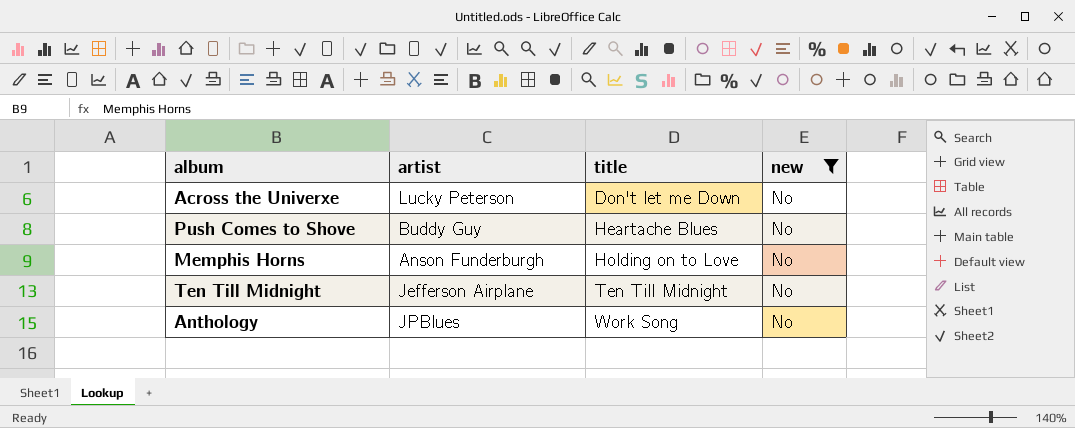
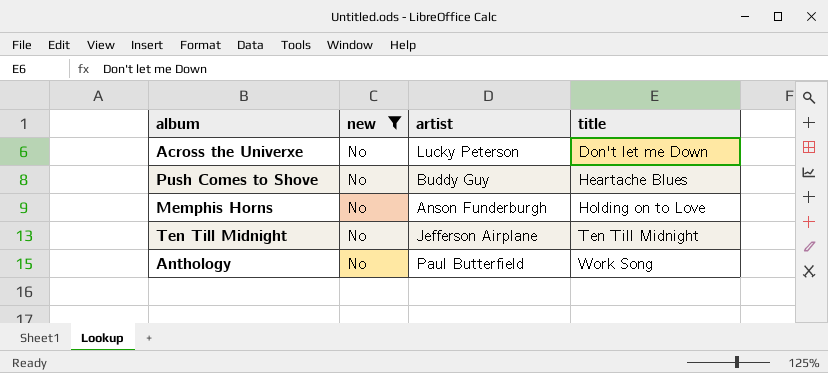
column new | position: 4 -> 2
Anthology | artist: JPBlues -> Paul Butterfield

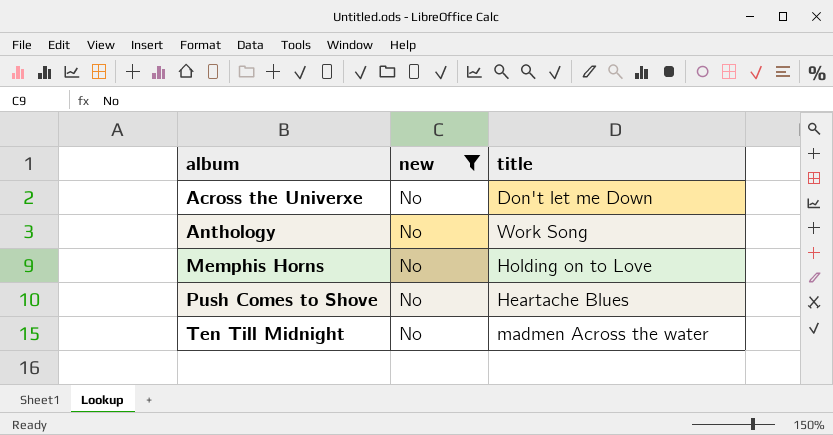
row order: title ascending -> album ascending
column artist | position: 3 -> none
Ten Till Midnight | title: Ten Till Midnight -> madmen Across the water

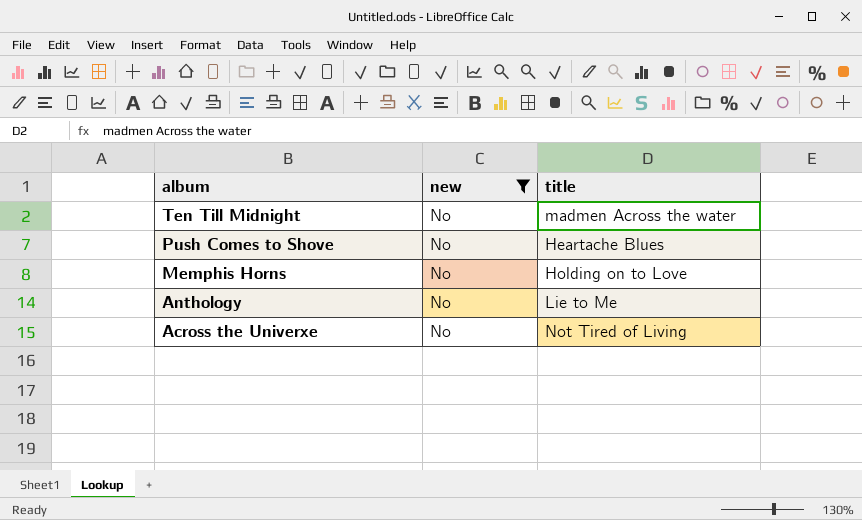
row order: album ascending -> album descending
Anthology | title: Work Song -> Lie to Me
Across the Univerxe | title: Don't let me Down -> Not Tired of Living

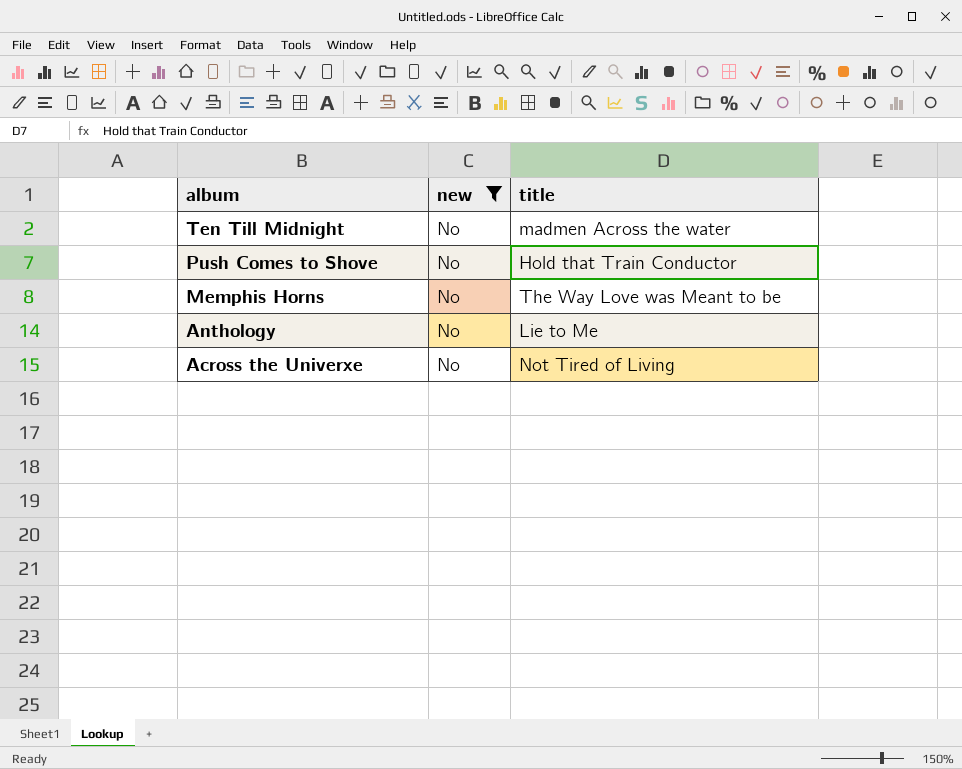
Push Comes to Shove | title: Heartache Blues -> Hold that Train Conductor
Memphis Horns | title: Holding on to Love -> The Way Love was Meant to be

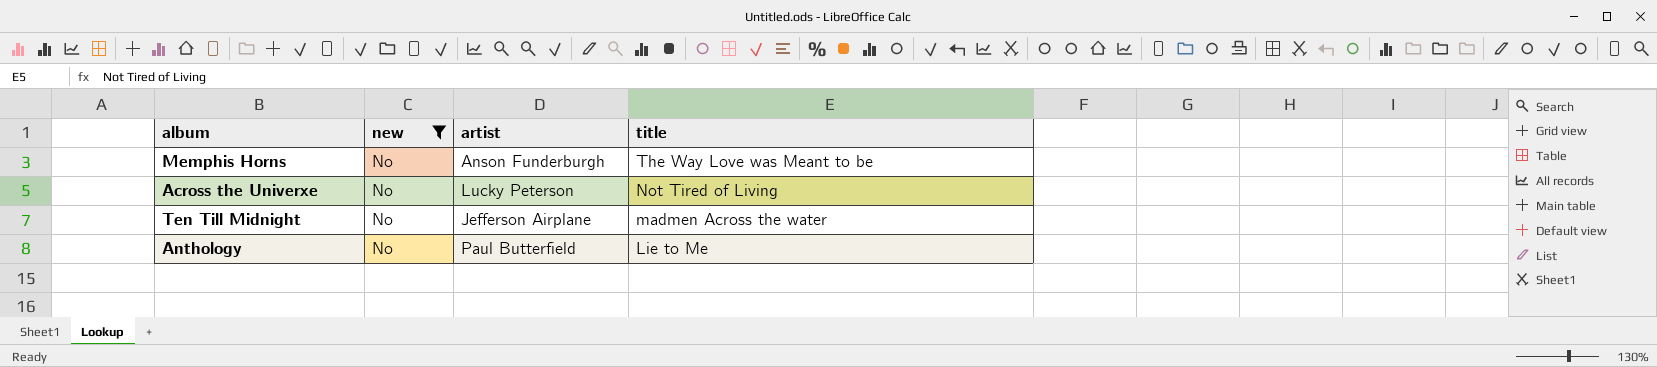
row order: album descending -> title descending
column artist | position: none -> 3
row Push Comes to Shove: No | Hold that Train Conductor -> none

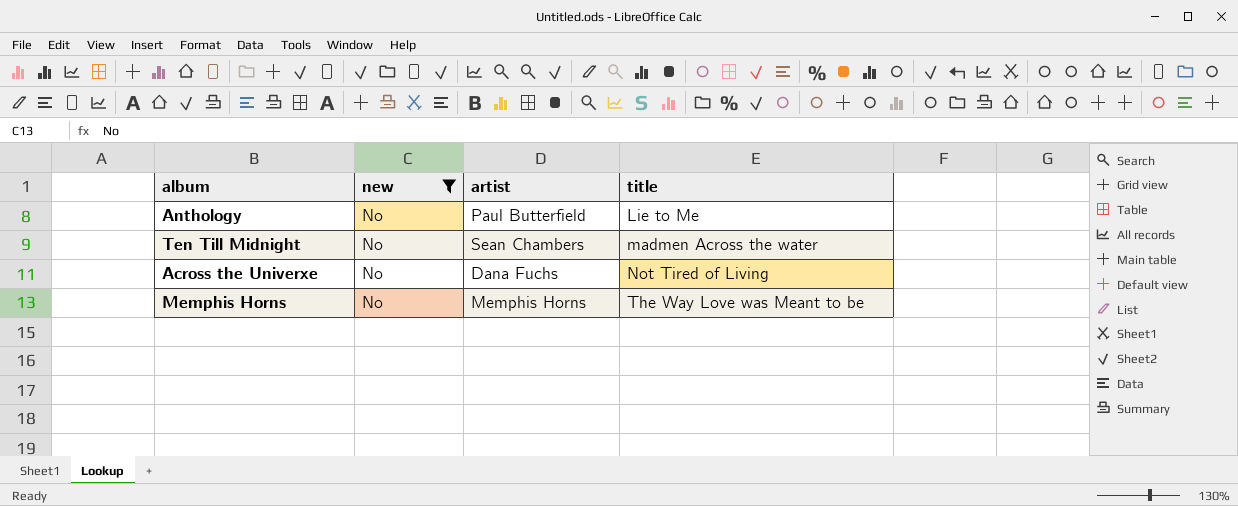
row order: title descending -> title ascending
Ten Till Midnight | artist: Jefferson Airplane -> Sean Chambers
Across the Univerxe | artist: Lucky Peterson -> Dana Fuchs
Memphis Horns | artist: Anson Funderburgh -> Memphis Horns

